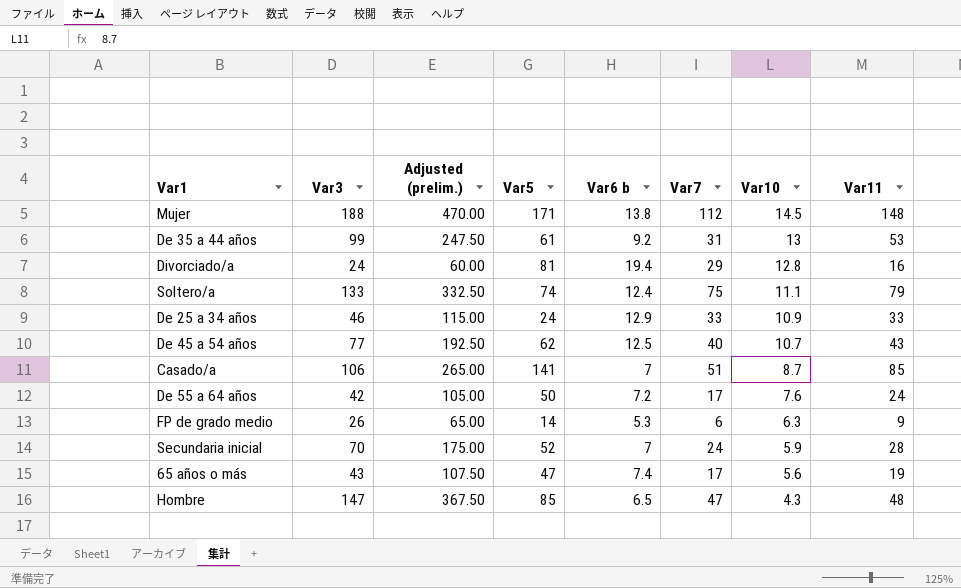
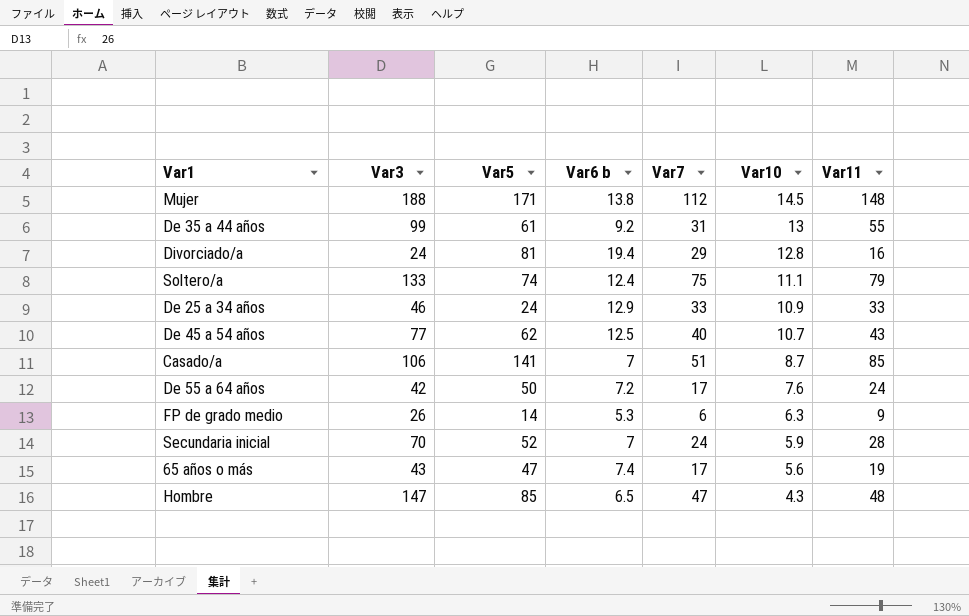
column Adjusted (prelim.) | formula: [Var3] * 2.5 -> none
De 35 a 44 años | Var11: 53 -> 55

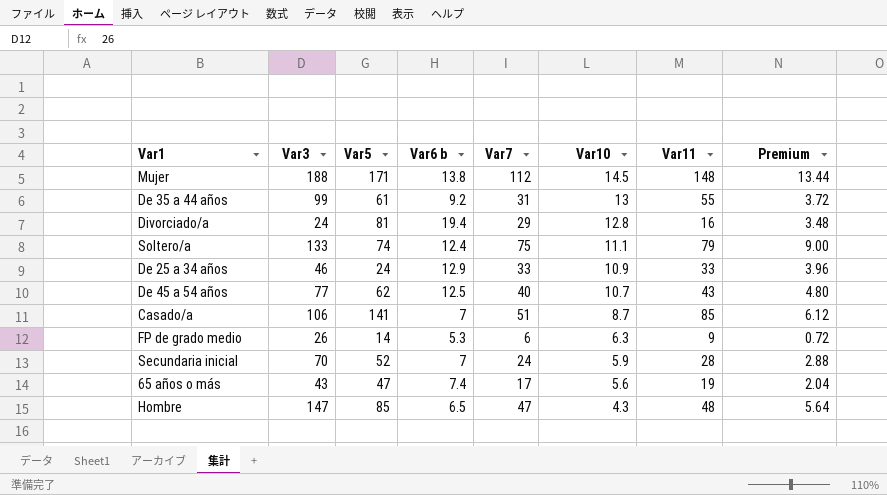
column Premium | formula: none -> [Var7] * 0.12
row De 55 a 64 años: 42 | 50 | 7.2 | 17 | 7.6 | 24 -> none

